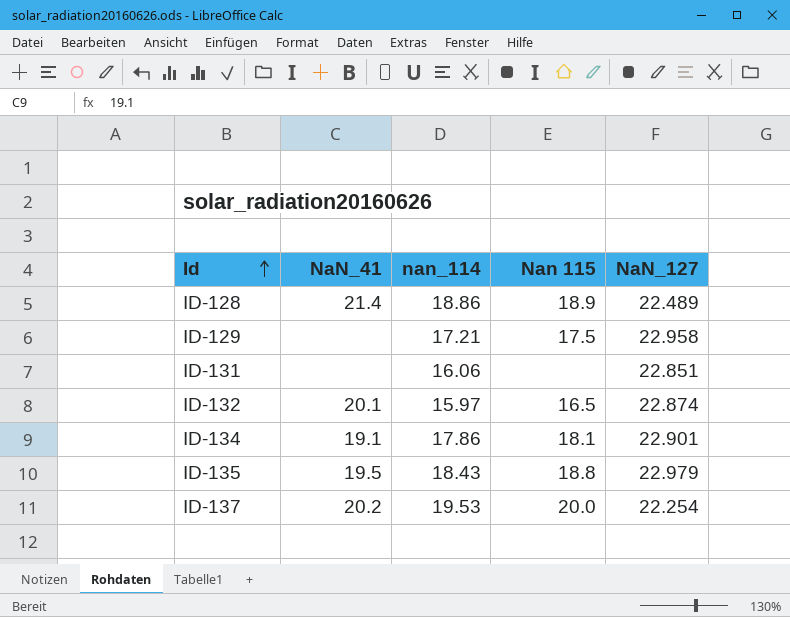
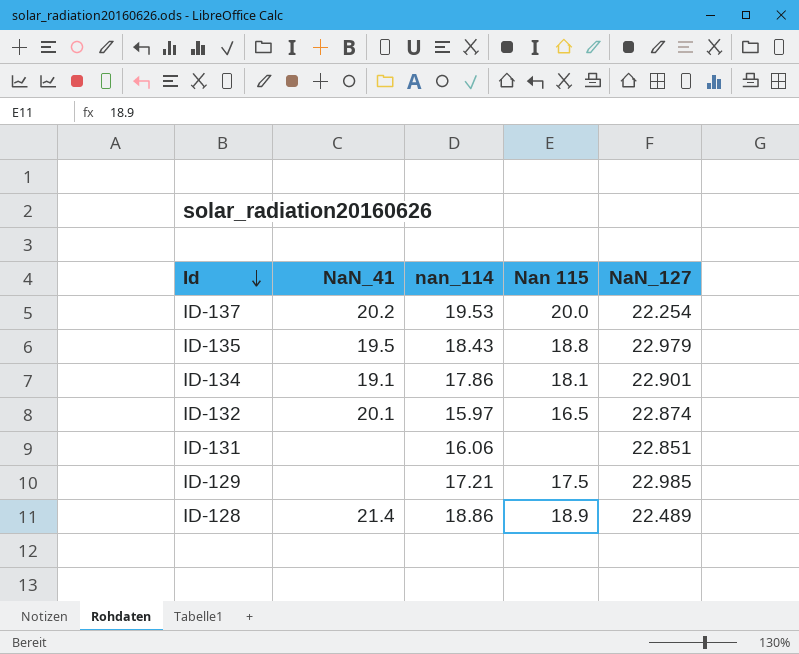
row order: Id ascending -> Id descending
ID-129 | NaN_127: 22.958 -> 22.985

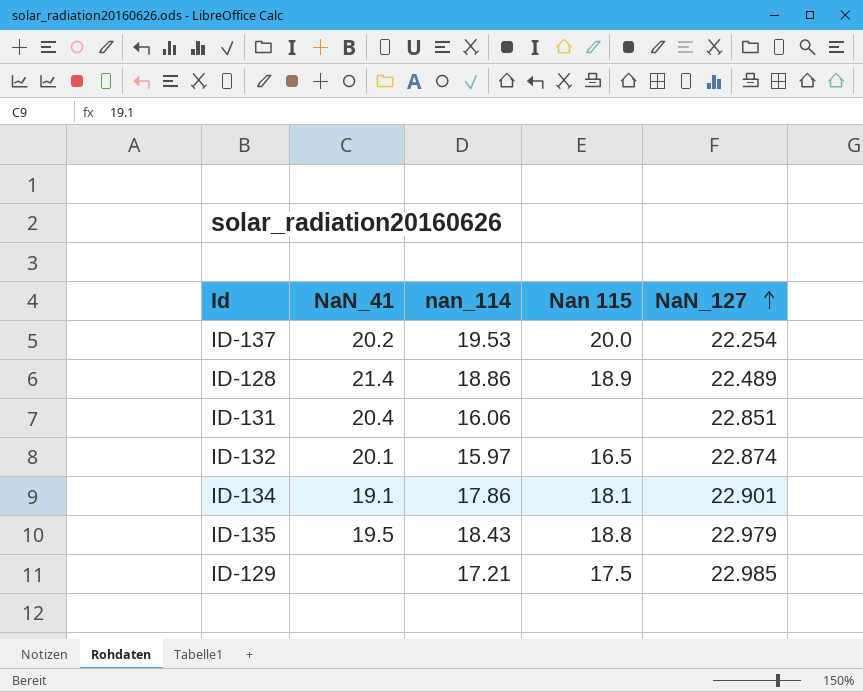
row order: Id descending -> NaN_127 ascending
ID-131 | NaN_41: none -> 20.4

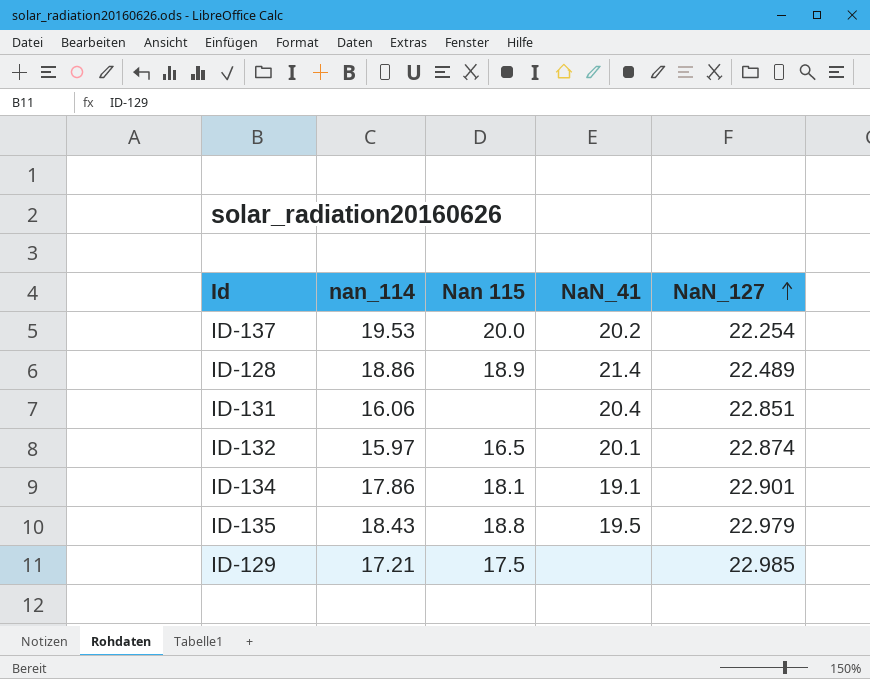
column NaN_41 | position: 2 -> 4

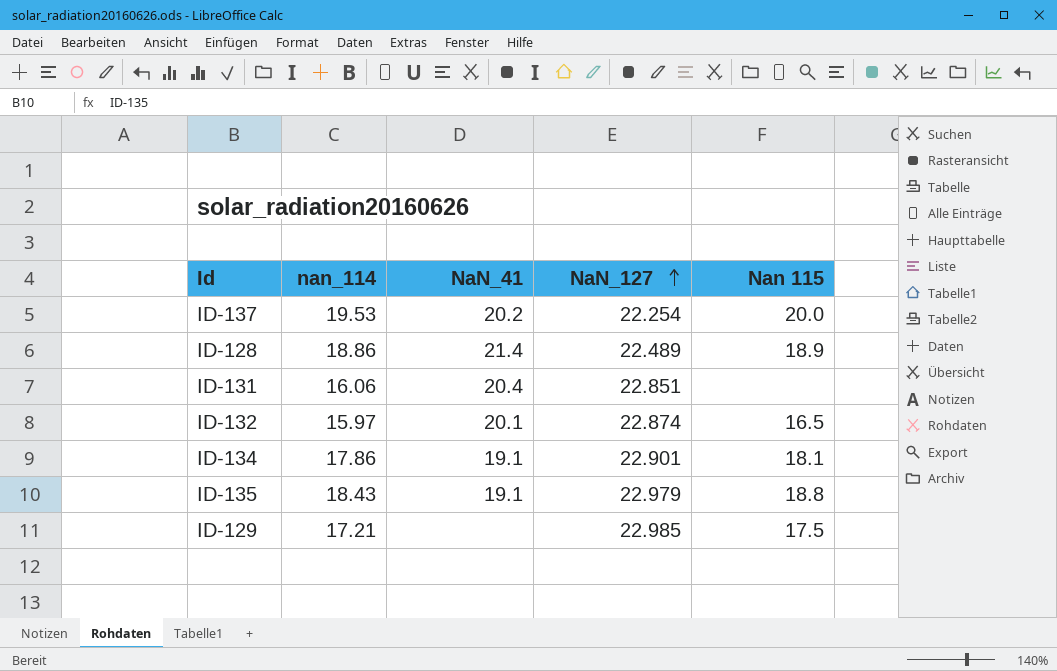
column Nan 115 | position: 3 -> 5
ID-135 | NaN_41: 19.5 -> 19.1

